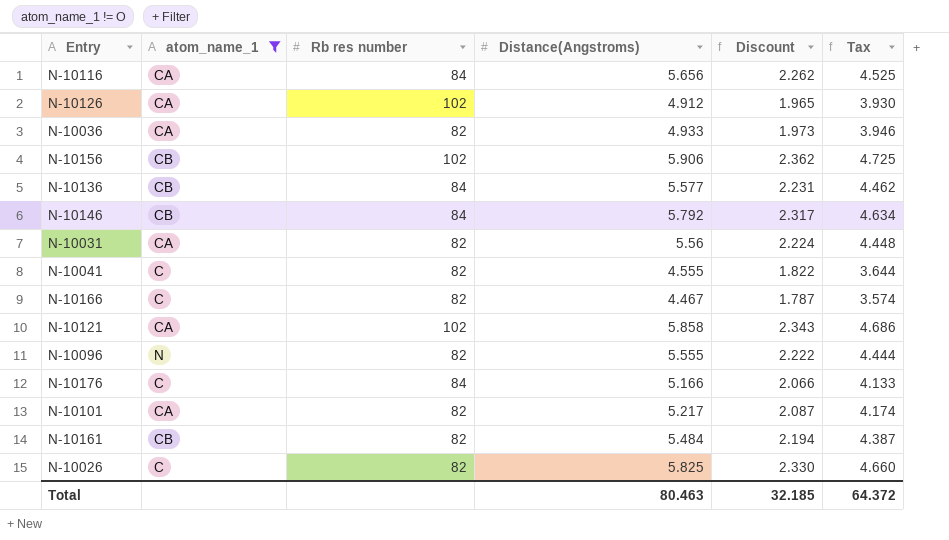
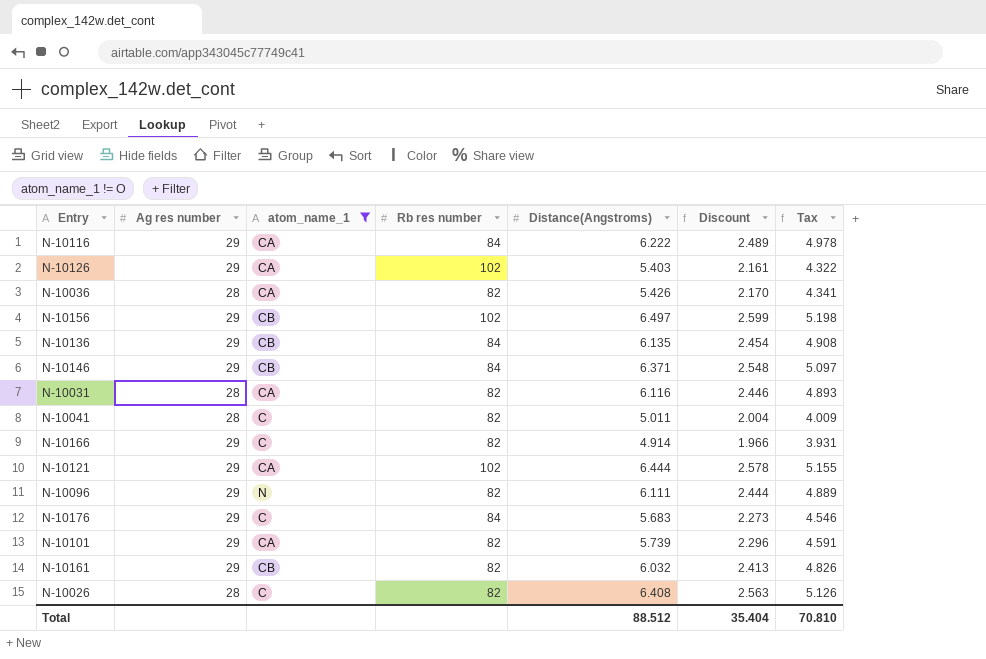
column Ag res number | position: none -> 2
N-10116 | Distance(Angstroms): 5.656 -> 6.222
N-10116 | Discount: 2.262 -> 2.489
N-10116 | Tax: 4.525 -> 4.978
N-10126 | Distance(Angstroms): 4.912 -> 5.403
N-10126 | Discount: 1.965 -> 2.161
N-10126 | Tax: 3.930 -> 4.322
N-10036 | Distance(Angstroms): 4.933 -> 5.426
N-10036 | Discount: 1.973 -> 2.170
N-10036 | Tax: 3.946 -> 4.341
N-10156 | Distance(Angstroms): 5.906 -> 6.497
N-10156 | Discount: 2.362 -> 2.599
N-10156 | Tax: 4.725 -> 5.198
N-10136 | Distance(Angstroms): 5.577 -> 6.135
N-10136 | Discount: 2.231 -> 2.454
N-10136 | Tax: 4.462 -> 4.908
N-10146 | Distance(Angstroms): 5.792 -> 6.371
N-10146 | Discount: 2.317 -> 2.548
N-10146 | Tax: 4.634 -> 5.097
N-10031 | Distance(Angstroms): 5.56 -> 6.116
N-10031 | Discount: 2.224 -> 2.446
N-10031 | Tax: 4.448 -> 4.893
N-10041 | Distance(Angstroms): 4.555 -> 5.011
N-10041 | Discount: 1.822 -> 2.004
N-10041 | Tax: 3.644 -> 4.009
N-10166 | Distance(Angstroms): 4.467 -> 4.914
N-10166 | Discount: 1.787 -> 1.966
N-10166 | Tax: 3.574 -> 3.931
N-10121 | Distance(Angstroms): 5.858 -> 6.444
N-10121 | Discount: 2.343 -> 2.578
N-10121 | Tax: 4.686 -> 5.155
N-10096 | Distance(Angstroms): 5.555 -> 6.111
N-10096 | Discount: 2.222 -> 2.444
N-10096 | Tax: 4.444 -> 4.889
N-10176 | Distance(Angstroms): 5.166 -> 5.683
N-10176 | Discount: 2.066 -> 2.273
N-10176 | Tax: 4.133 -> 4.546
N-10101 | Distance(Angstroms): 5.217 -> 5.739
N-10101 | Discount: 2.087 -> 2.296
N-10101 | Tax: 4.174 -> 4.591
N-10161 | Distance(Angstroms): 5.484 -> 6.032
N-10161 | Discount: 2.194 -> 2.413
N-10161 | Tax: 4.387 -> 4.826
N-10026 | Distance(Angstroms): 5.825 -> 6.408
N-10026 | Discount: 2.330 -> 2.563
N-10026 | Tax: 4.660 -> 5.126
Total | Distance(Angstroms): 80.463 -> 88.512
Total | Discount: 32.185 -> 35.404
Total | Tax: 64.372 -> 70.810

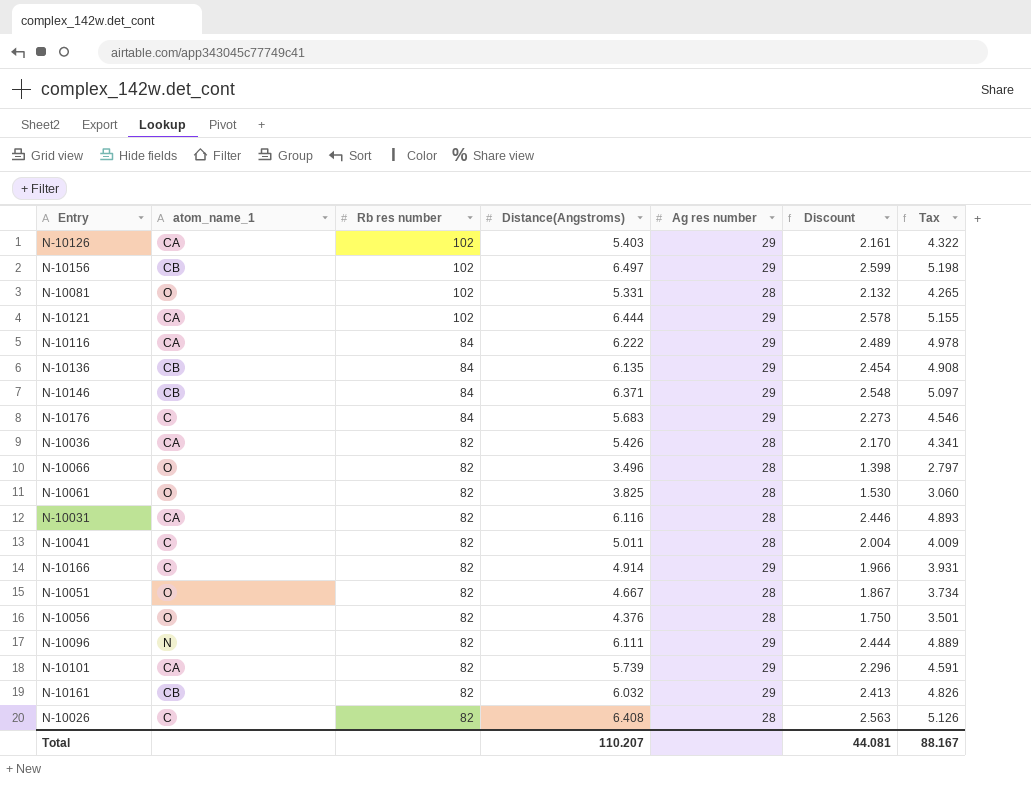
filter: atom_name_1 != O -> none
row order: none -> Rb res number descending
column Ag res number | position: 2 -> 5
Total | Distance(Angstroms): 88.512 -> 110.207
Total | Discount: 35.404 -> 44.081
Total | Tax: 70.810 -> 88.167

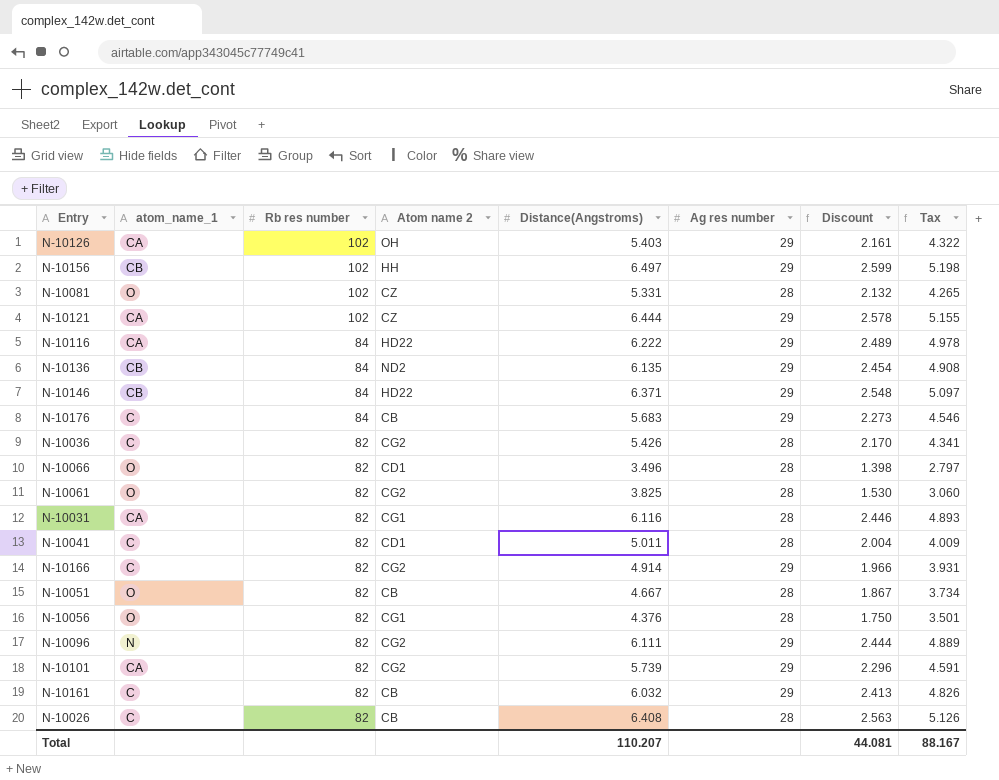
column Atom name 2 | position: none -> 4
N-10036 | atom_name_1: CA -> C
N-10161 | atom_name_1: CB -> C

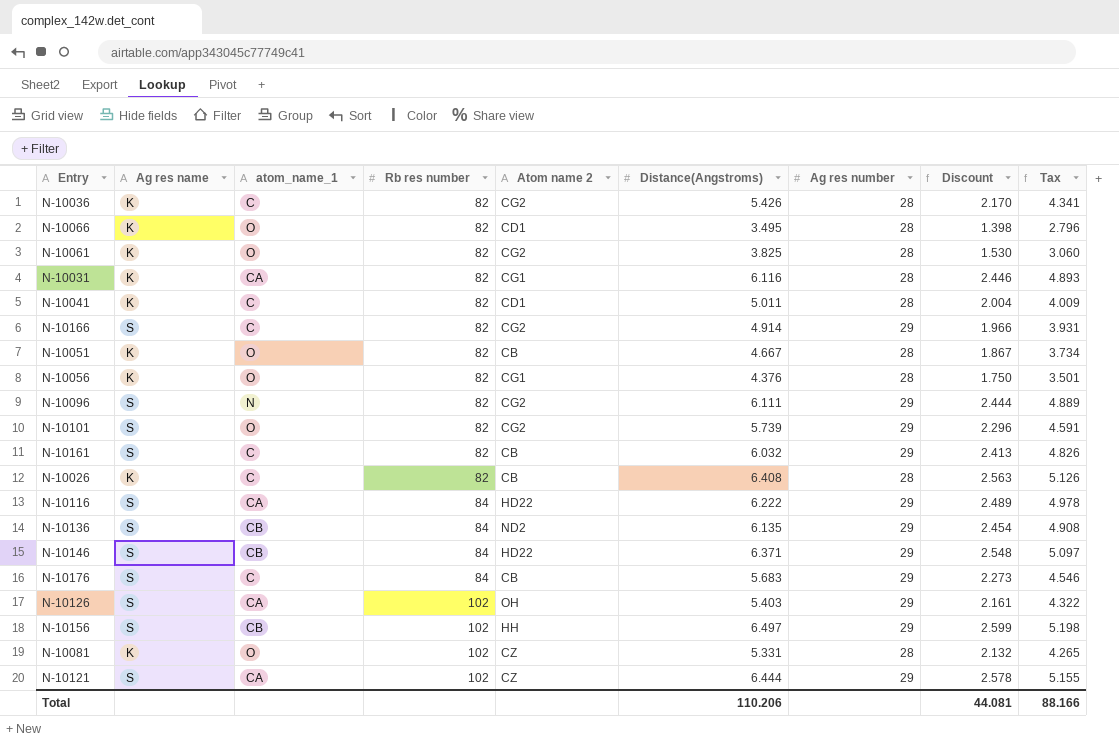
row order: Rb res number descending -> Rb res number ascending
column Ag res name | position: none -> 2
N-10066 | Distance(Angstroms): 3.496 -> 3.495
N-10066 | Tax: 2.797 -> 2.796
N-10101 | atom_name_1: CA -> O
Total | Distance(Angstroms): 110.207 -> 110.206
Total | Tax: 88.167 -> 88.166

